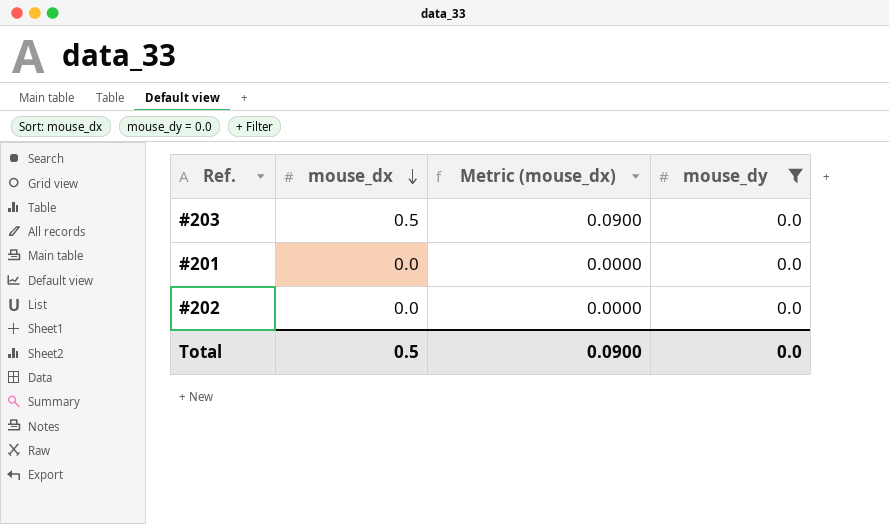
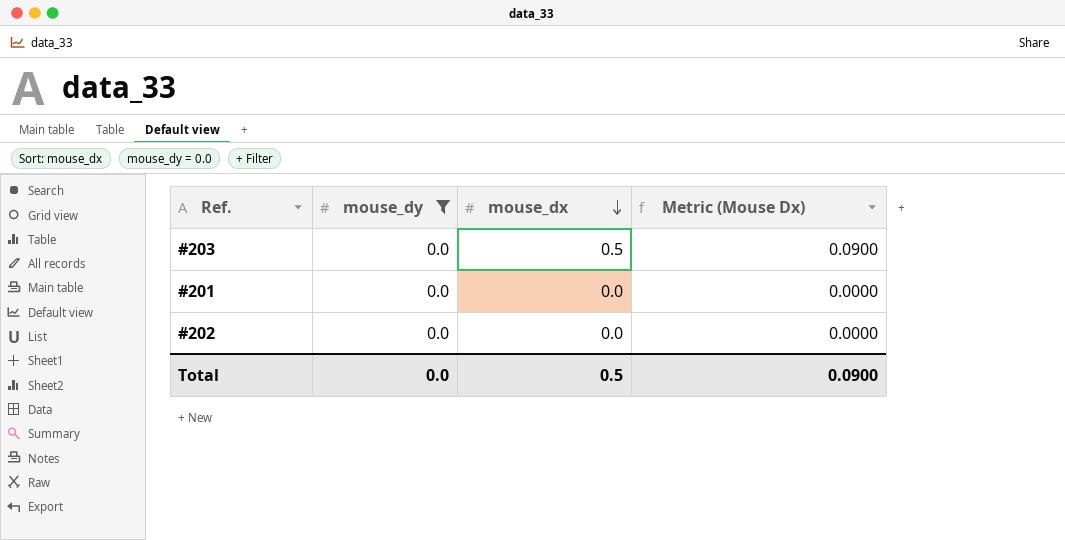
column mouse_dy | position: 4 -> 2
column name: Metric (mouse_dx) -> Metric (Mouse Dx)

